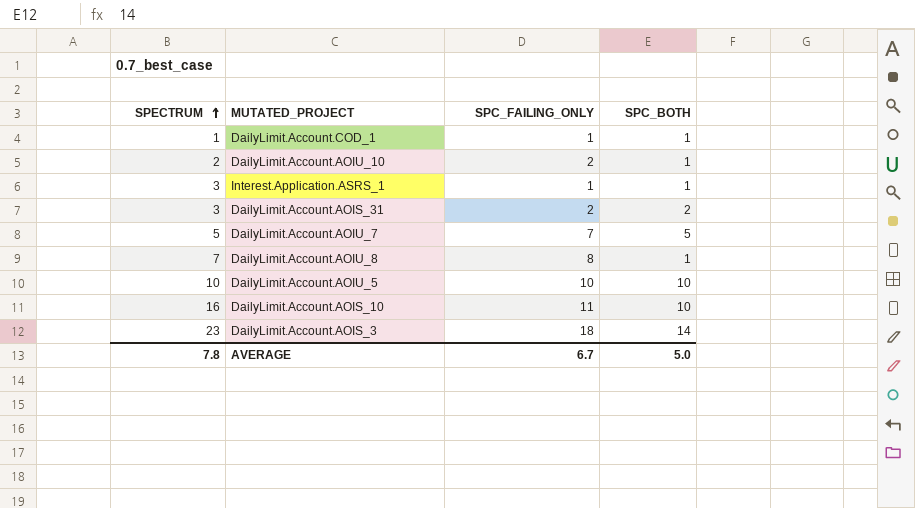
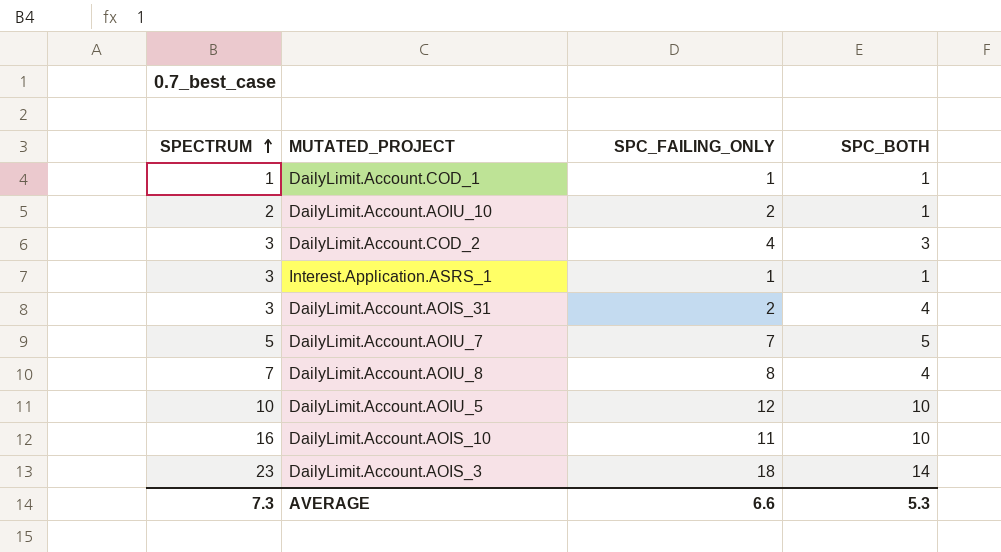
row DailyLimit.Account.COD_2: none -> 3 | 4 | 3
DailyLimit.Account.AOIS_31 | SPC_BOTH: 2 -> 4
DailyLimit.Account.AOIU_8 | SPC_BOTH: 1 -> 4
DailyLimit.Account.AOIU_5 | SPC_FAILING_ONLY: 10 -> 12
AVERAGE | SPECTRUM: 7.8 -> 7.3
AVERAGE | SPC_FAILING_ONLY: 6.7 -> 6.6
AVERAGE | SPC_BOTH: 5.0 -> 5.3

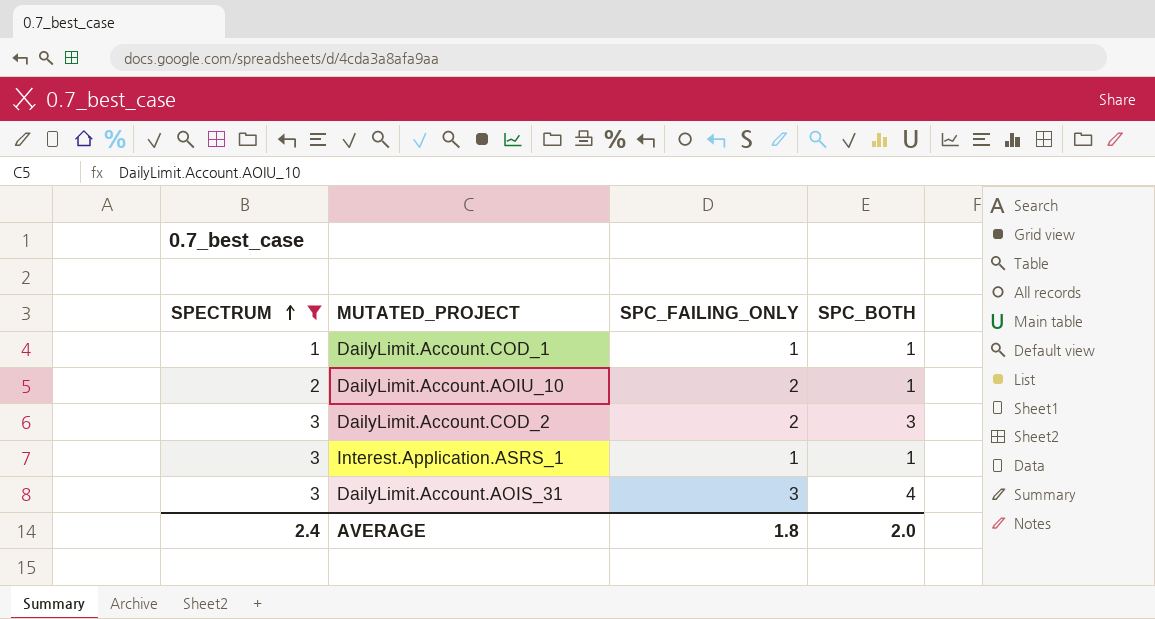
filter: none -> SPECTRUM <= 3
DailyLimit.Account.COD_2 | SPC_FAILING_ONLY: 4 -> 2
DailyLimit.Account.AOIS_31 | SPC_FAILING_ONLY: 2 -> 3
AVERAGE | SPECTRUM: 7.3 -> 2.4
AVERAGE | SPC_FAILING_ONLY: 6.6 -> 1.8
AVERAGE | SPC_BOTH: 5.3 -> 2.0

